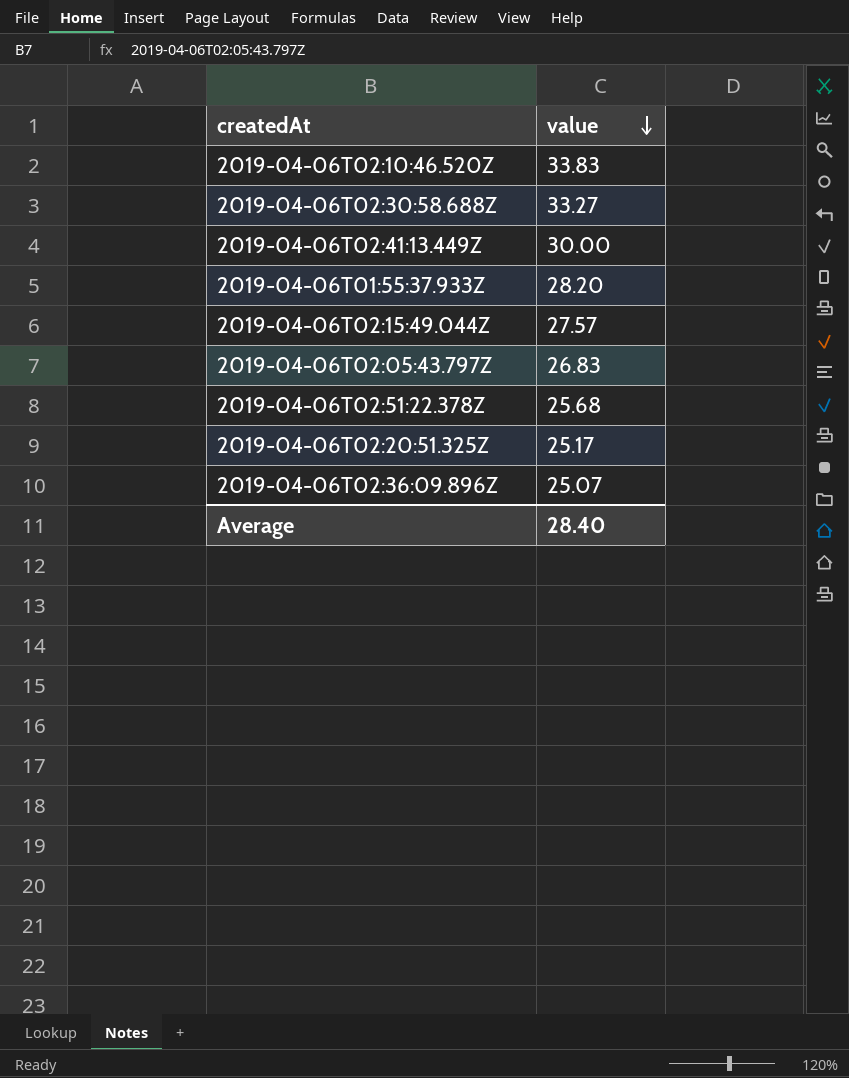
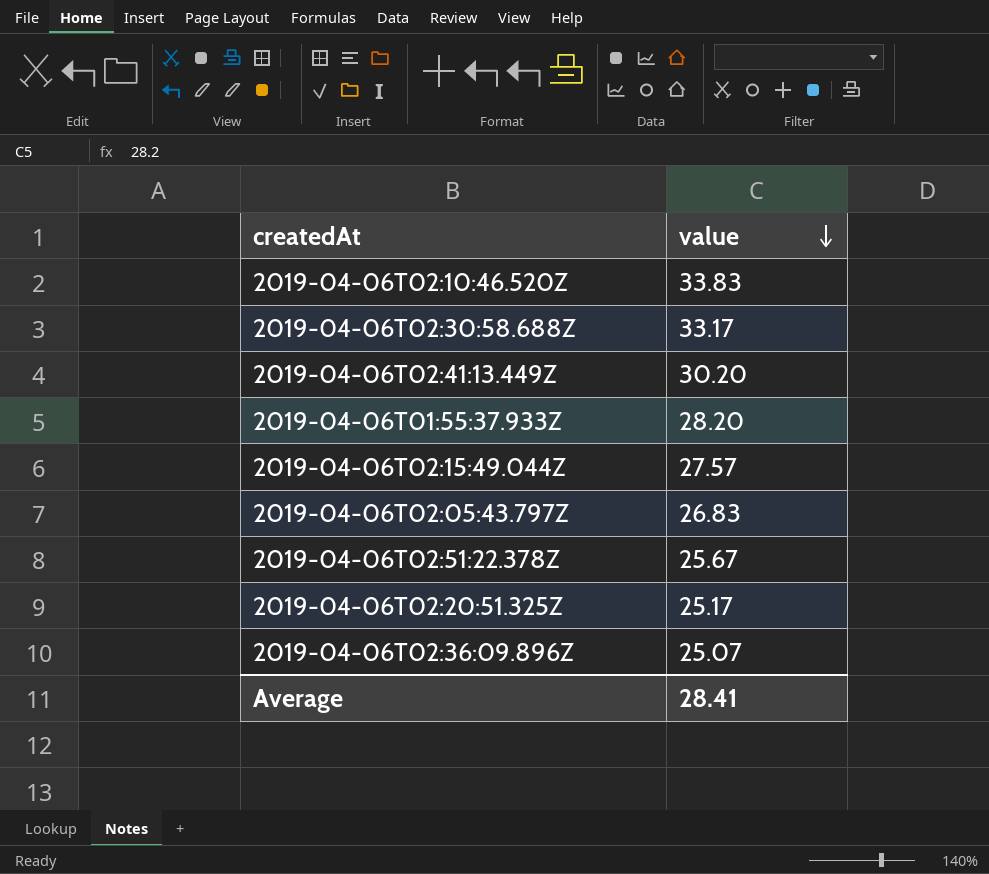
2019-04-06T02:30:58.688Z | value: 33.27 -> 33.17
2019-04-06T02:41:13.449Z | value: 30.00 -> 30.20
2019-04-06T02:51:22.378Z | value: 25.68 -> 25.67
Average | value: 28.40 -> 28.41

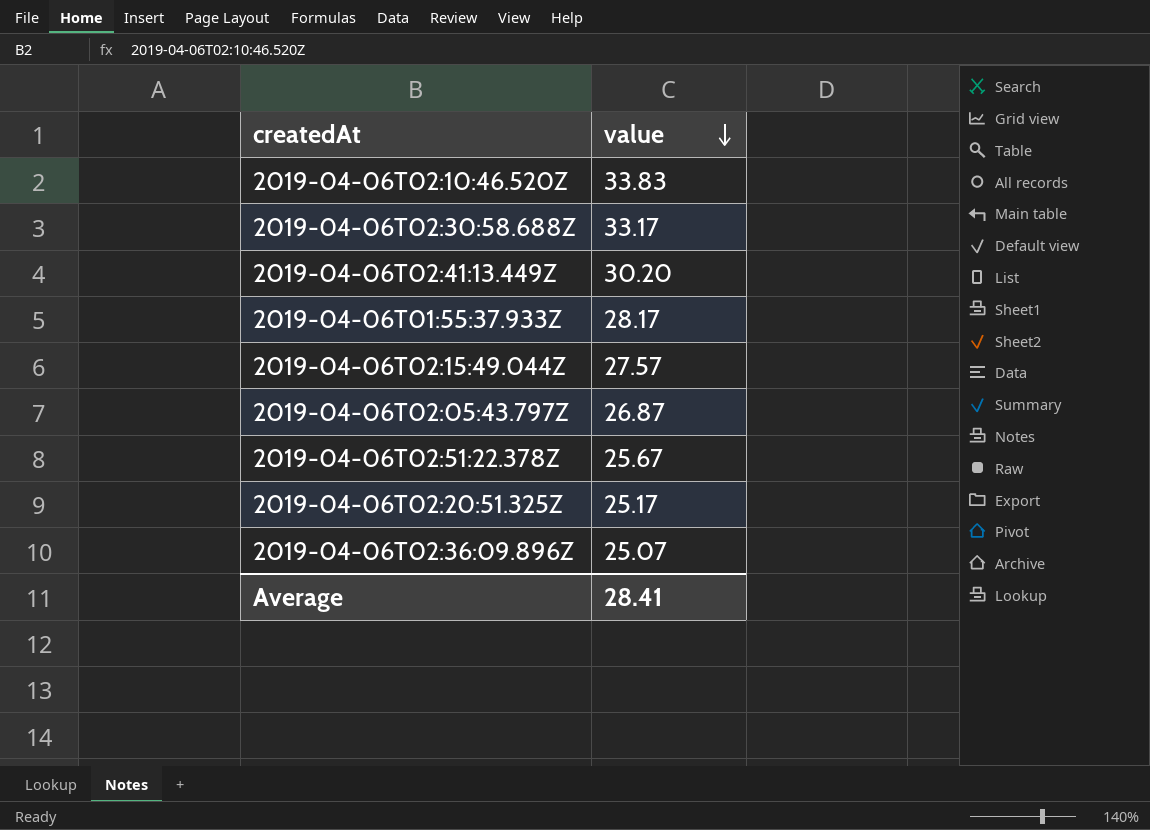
2019-04-06T01:55:37.933Z | value: 28.20 -> 28.17
2019-04-06T02:05:43.797Z | value: 26.83 -> 26.87

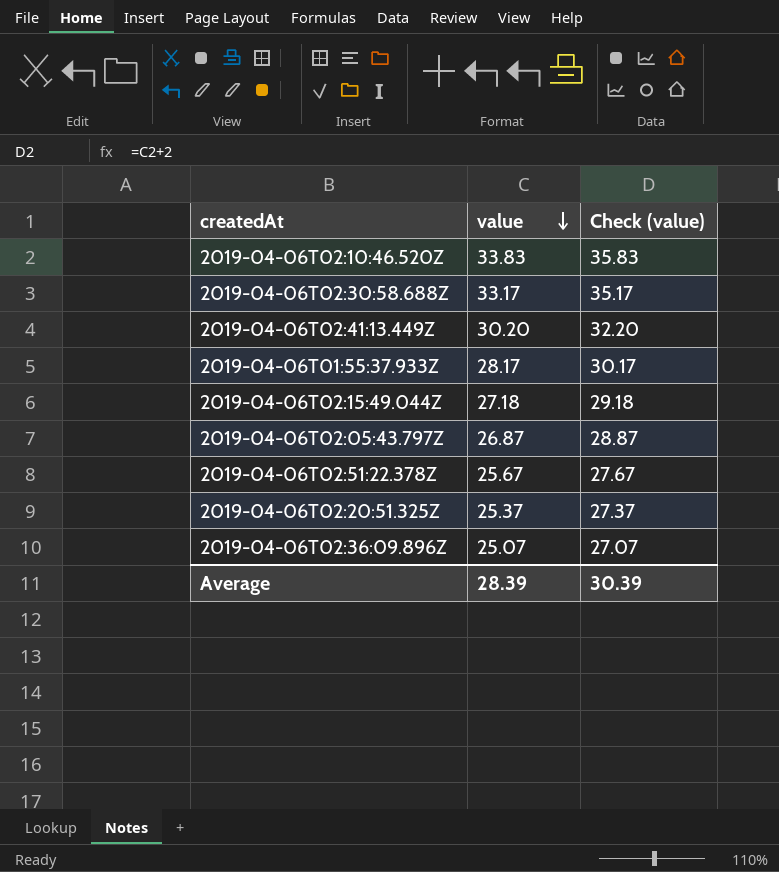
column Check (value) | formula: none -> [value] + 2
2019-04-06T02:15:49.044Z | value: 27.57 -> 27.18
2019-04-06T02:20:51.325Z | value: 25.17 -> 25.37
Average | value: 28.41 -> 28.39

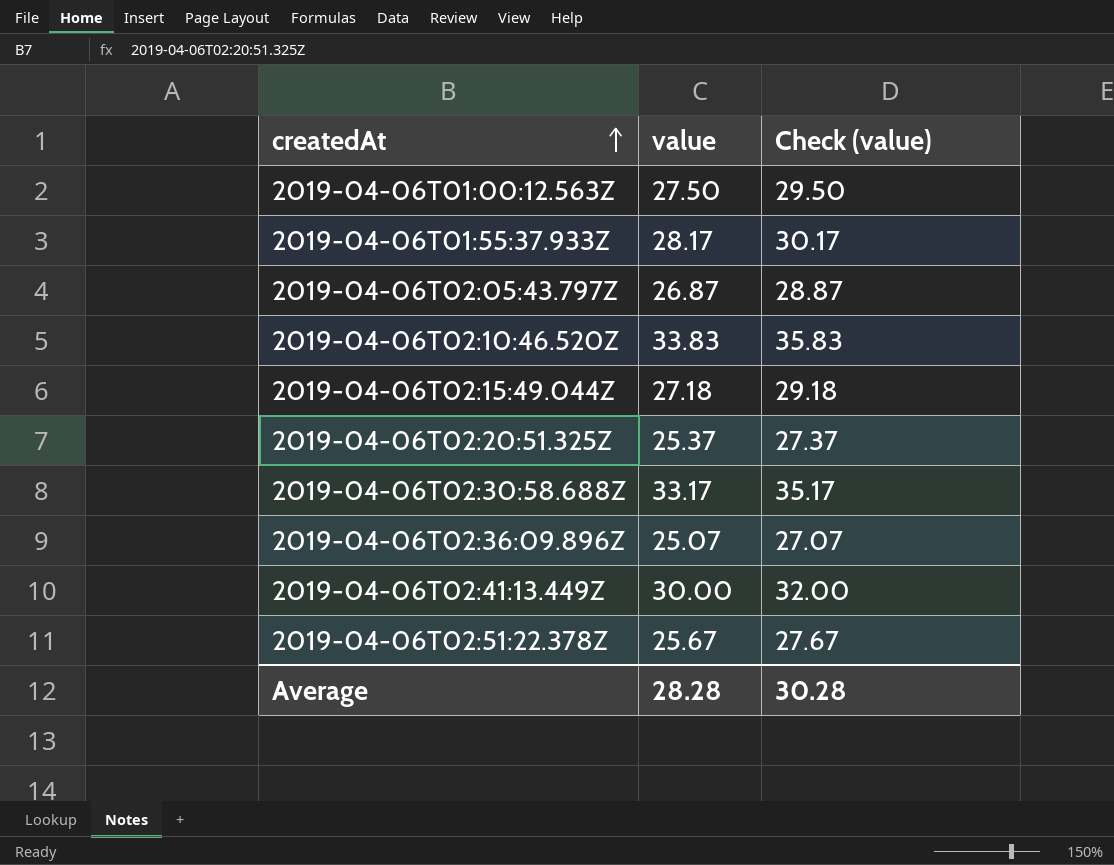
row order: value descending -> createdAt ascending
row 2019-04-06T01:00:12.563Z: none -> 27.50 | 29.50
2019-04-06T02:41:13.449Z | value: 30.20 -> 30.00
2019-04-06T02:41:13.449Z | Check (value): 32.20 -> 32.00
Average | value: 28.39 -> 28.28
Average | Check (value): 30.39 -> 30.28

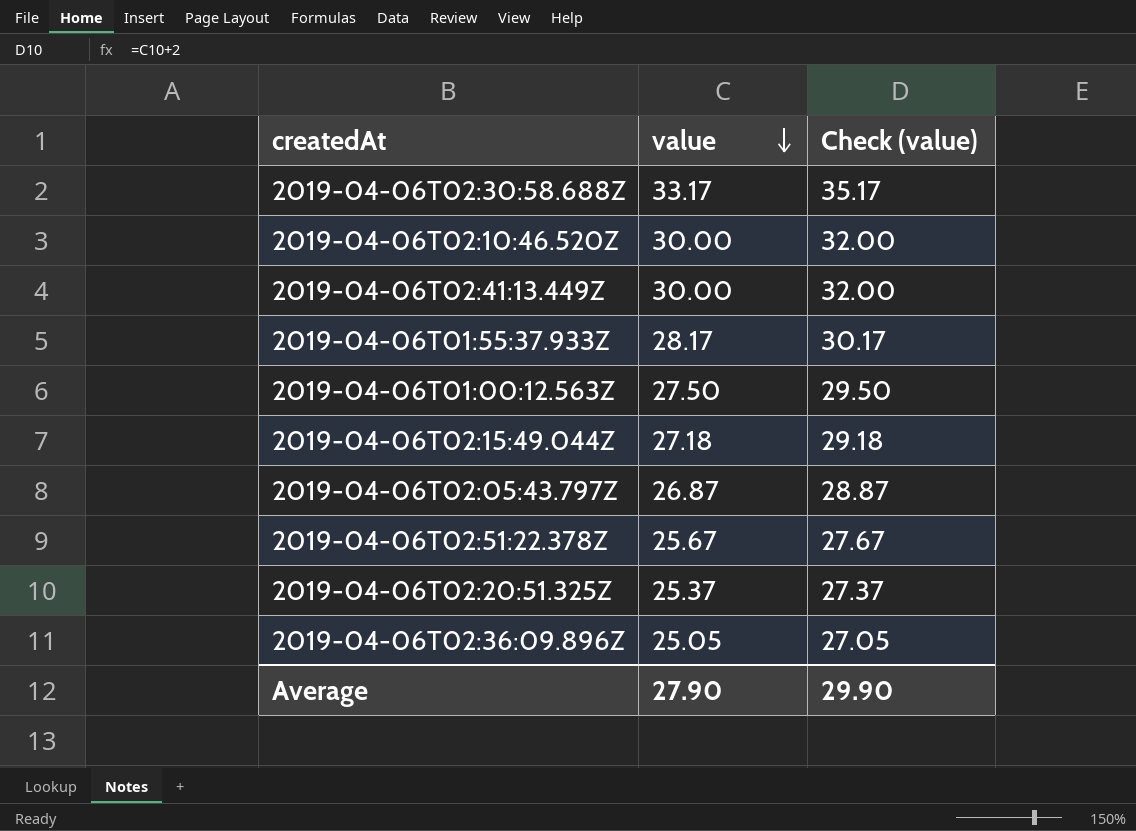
row order: createdAt ascending -> value descending
2019-04-06T02:10:46.520Z | value: 33.83 -> 30.00
2019-04-06T02:10:46.520Z | Check (value): 35.83 -> 32.00
2019-04-06T02:36:09.896Z | value: 25.07 -> 25.05
2019-04-06T02:36:09.896Z | Check (value): 27.07 -> 27.05
Average | value: 28.28 -> 27.90
Average | Check (value): 30.28 -> 29.90

